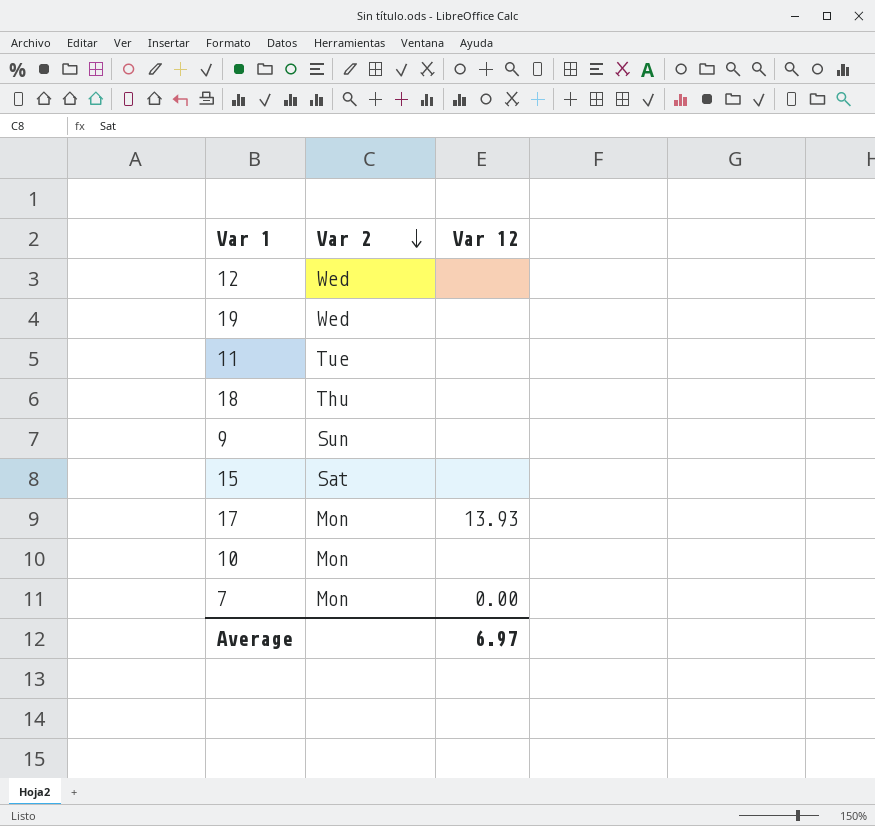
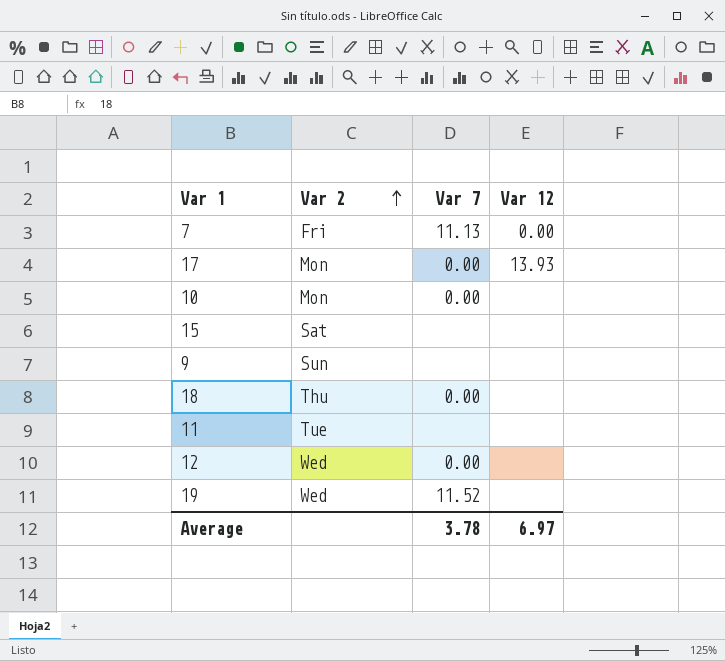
row order: Var 2 descending -> Var 2 ascending
column Var 7 | position: none -> 3
7 | Var 2: Mon -> Fri

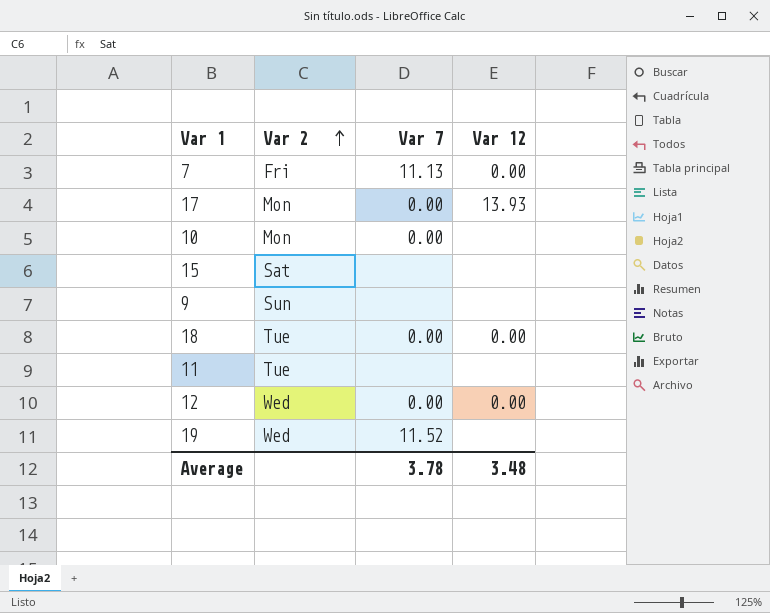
18 | Var 2: Thu -> Tue
18 | Var 12: none -> 0.00
12 | Var 12: none -> 0.00
Average | Var 12: 6.97 -> 3.48

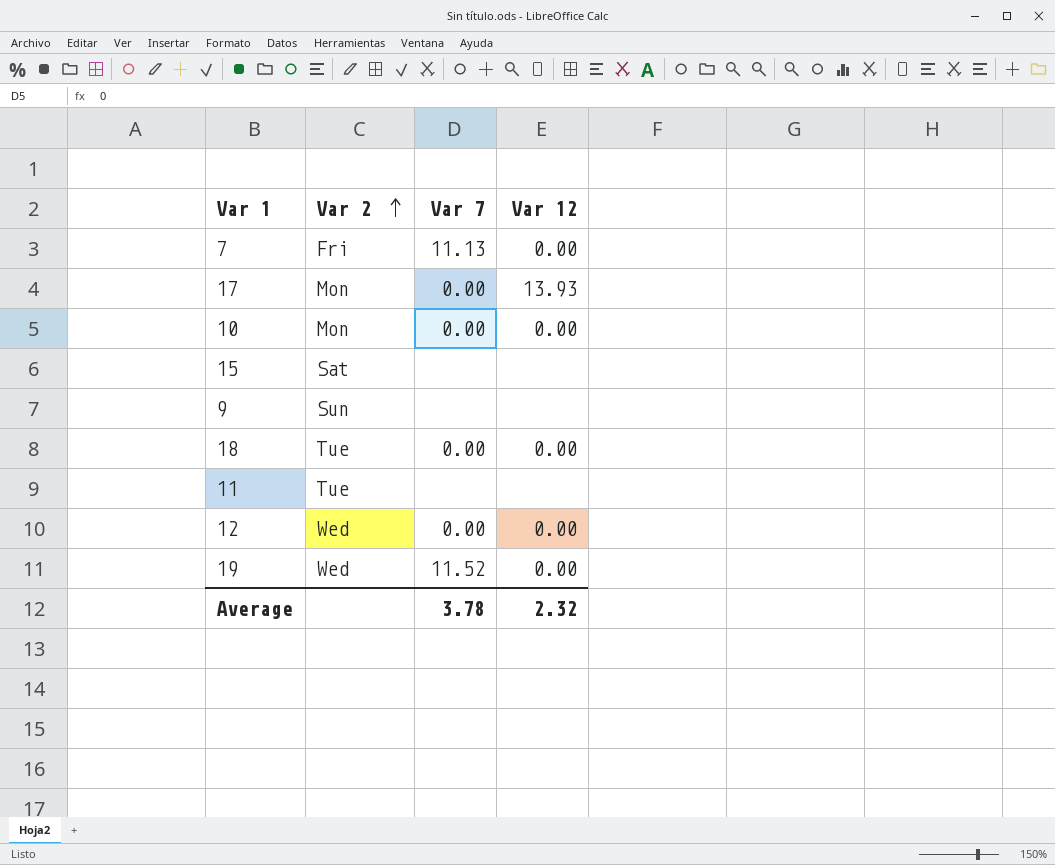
10 | Var 12: none -> 0.00
19 | Var 12: none -> 0.00
Average | Var 12: 3.48 -> 2.32

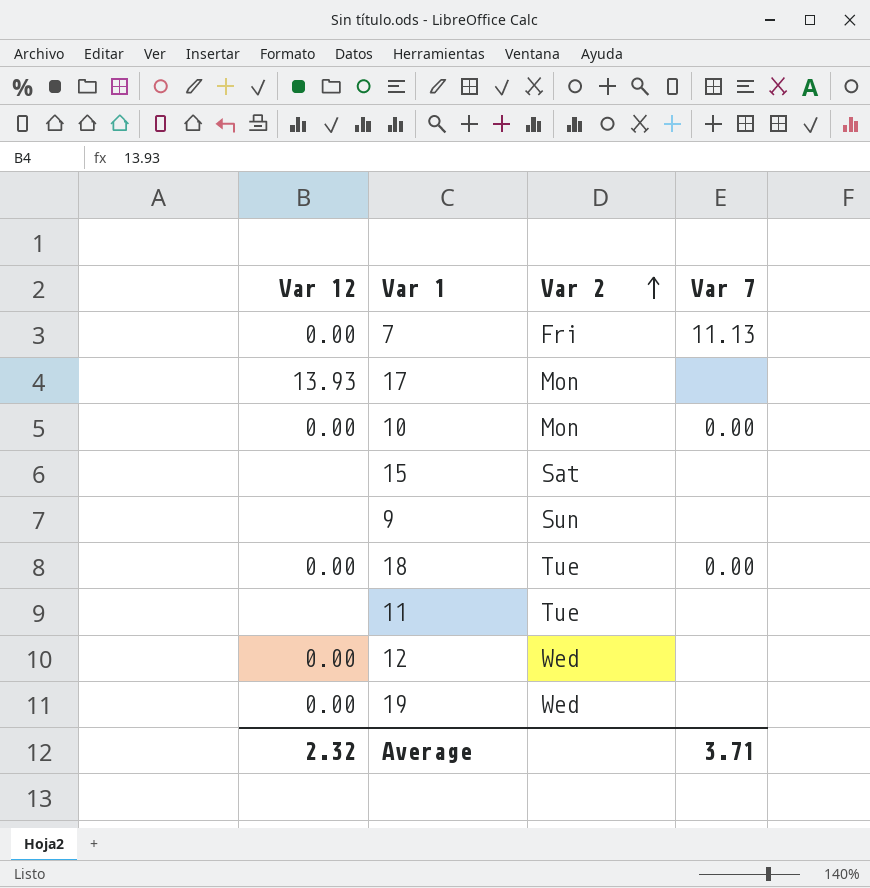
column Var 12 | position: 4 -> 1
17 | Var 7: 0.00 -> none
12 | Var 7: 0.00 -> none
19 | Var 7: 11.52 -> none
Average | Var 7: 3.78 -> 3.71

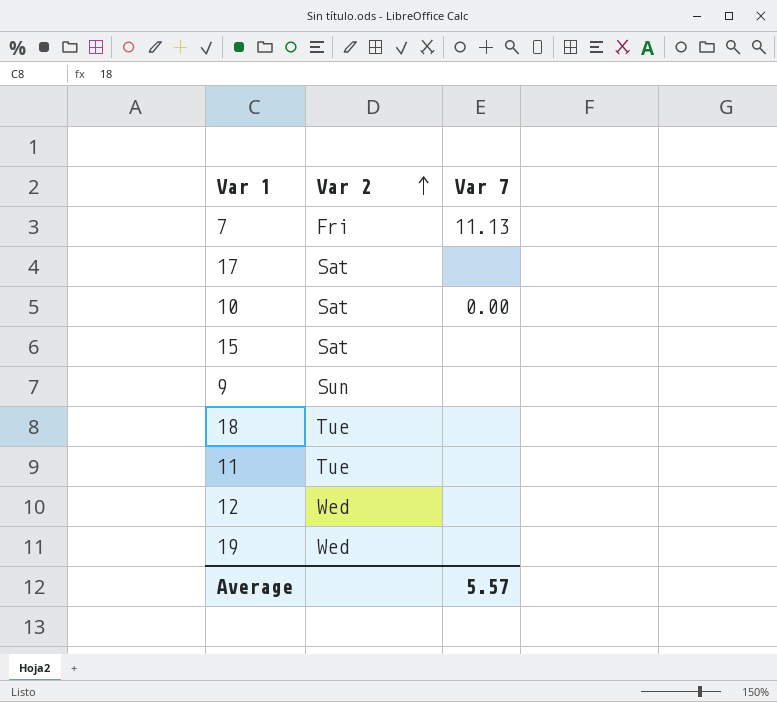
column Var 12 | position: 1 -> none
17 | Var 2: Mon -> Sat
10 | Var 2: Mon -> Sat
18 | Var 7: 0.00 -> none
Average | Var 7: 3.71 -> 5.57

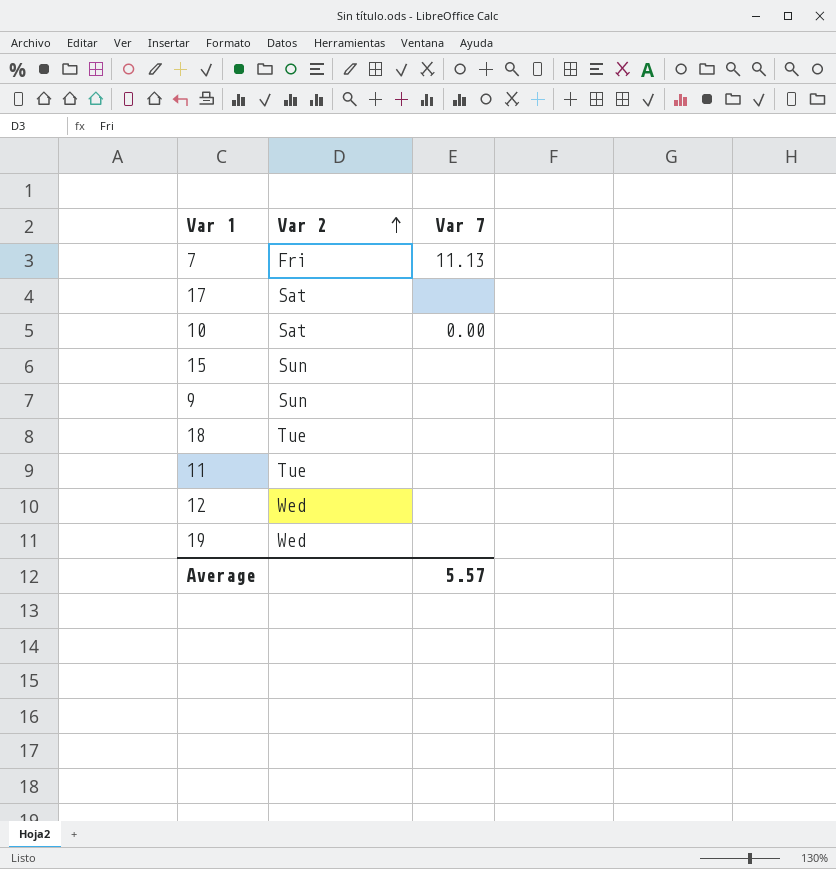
15 | Var 2: Sat -> Sun

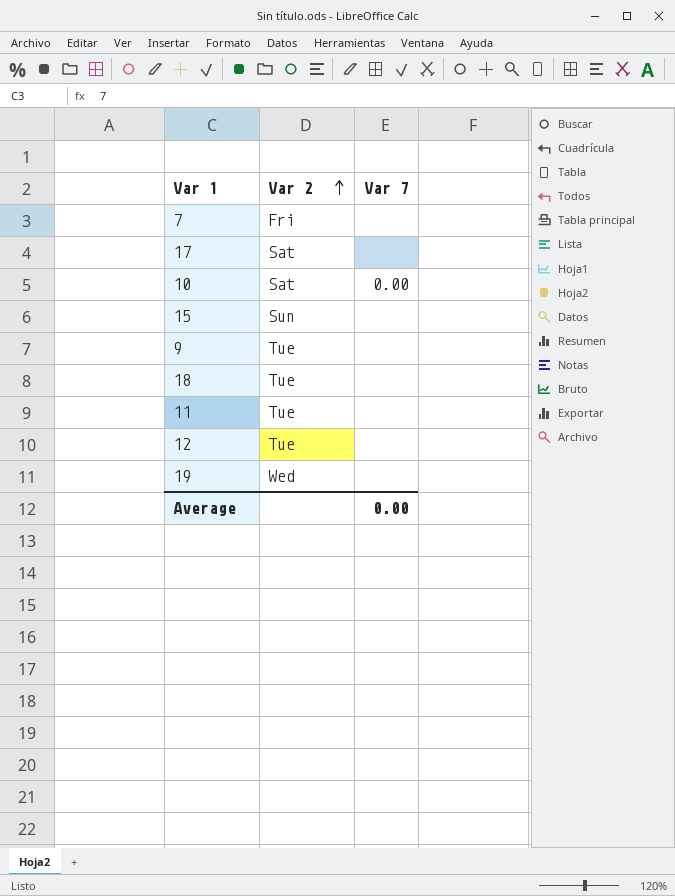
7 | Var 7: 11.13 -> none
9 | Var 2: Sun -> Tue
12 | Var 2: Wed -> Tue
Average | Var 7: 5.57 -> 0.00

